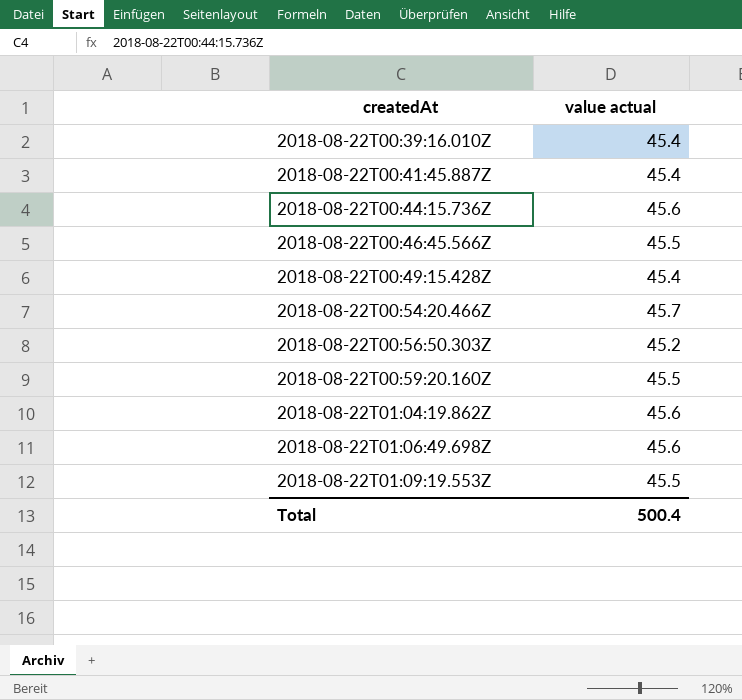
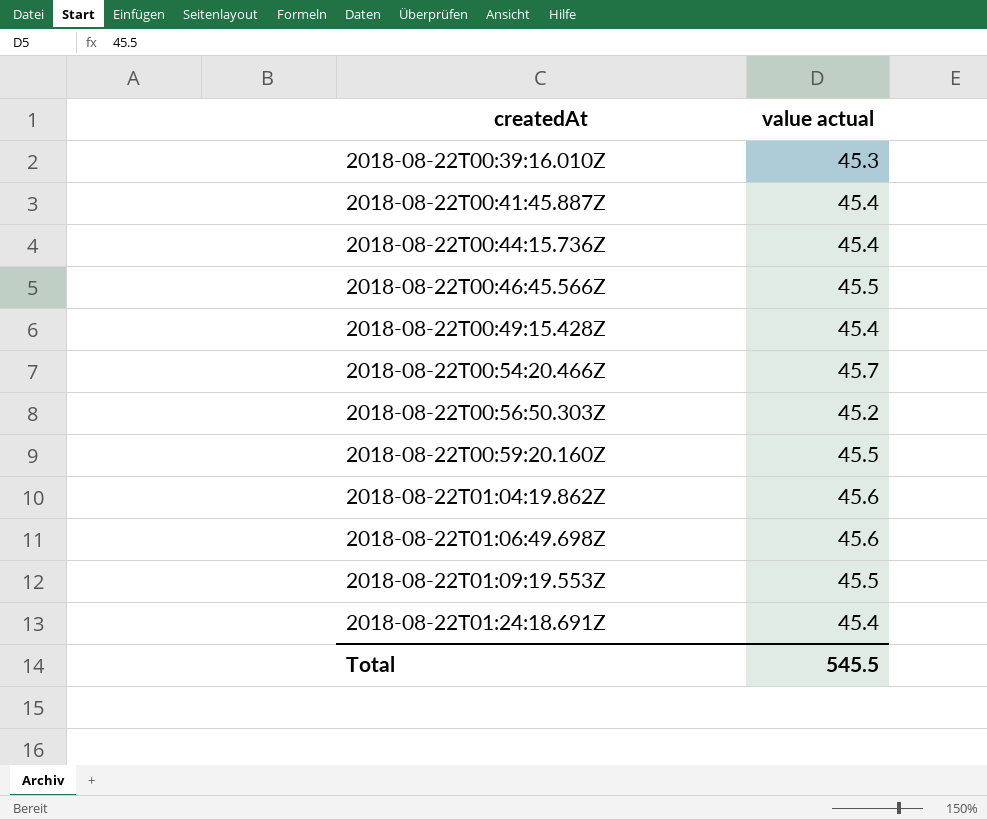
2018-08-22T00:39:16.010Z | value actual: 45.4 -> 45.3
2018-08-22T00:44:15.736Z | value actual: 45.6 -> 45.4
row 2018-08-22T01:24:18.691Z: none -> 45.4
Total | value actual: 500.4 -> 545.5

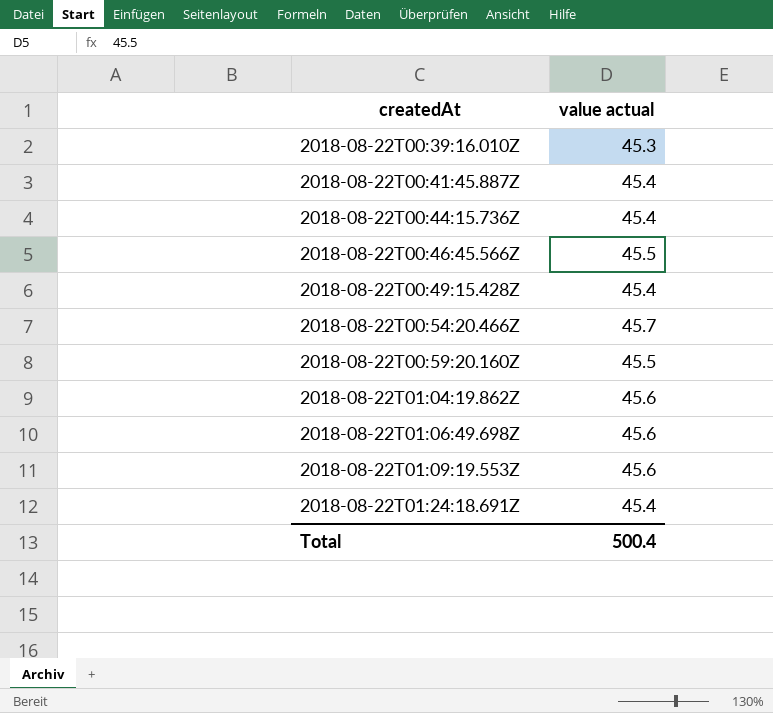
row 2018-08-22T00:56:50.303Z: 45.2 -> none
2018-08-22T01:09:19.553Z | value actual: 45.5 -> 45.6
Total | value actual: 545.5 -> 500.4

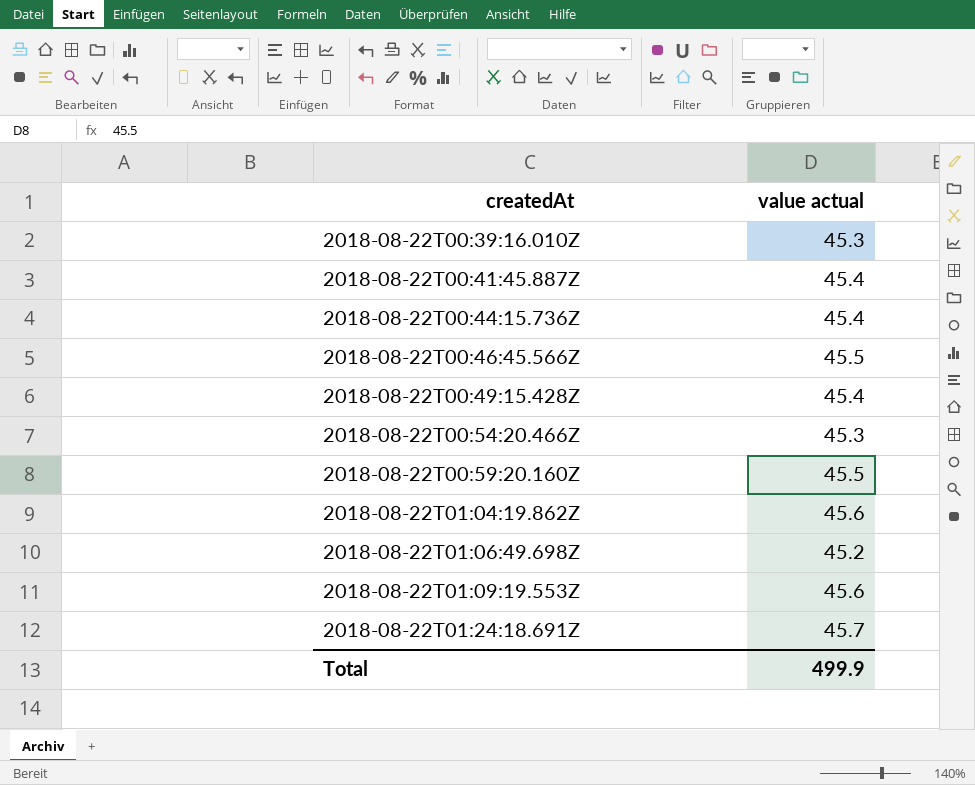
2018-08-22T00:54:20.466Z | value actual: 45.7 -> 45.3
2018-08-22T01:06:49.698Z | value actual: 45.6 -> 45.2
2018-08-22T01:24:18.691Z | value actual: 45.4 -> 45.7
Total | value actual: 500.4 -> 499.9

